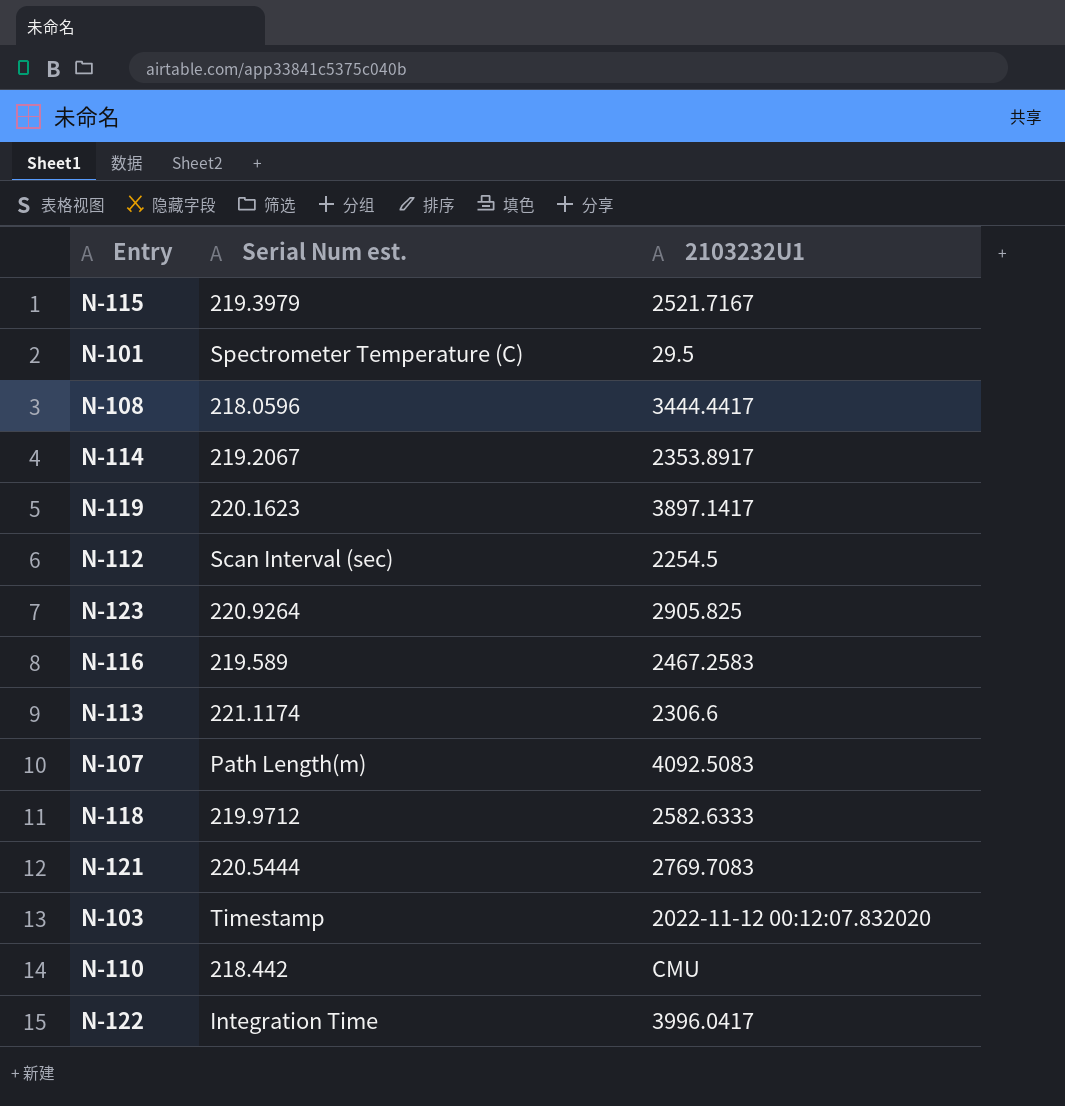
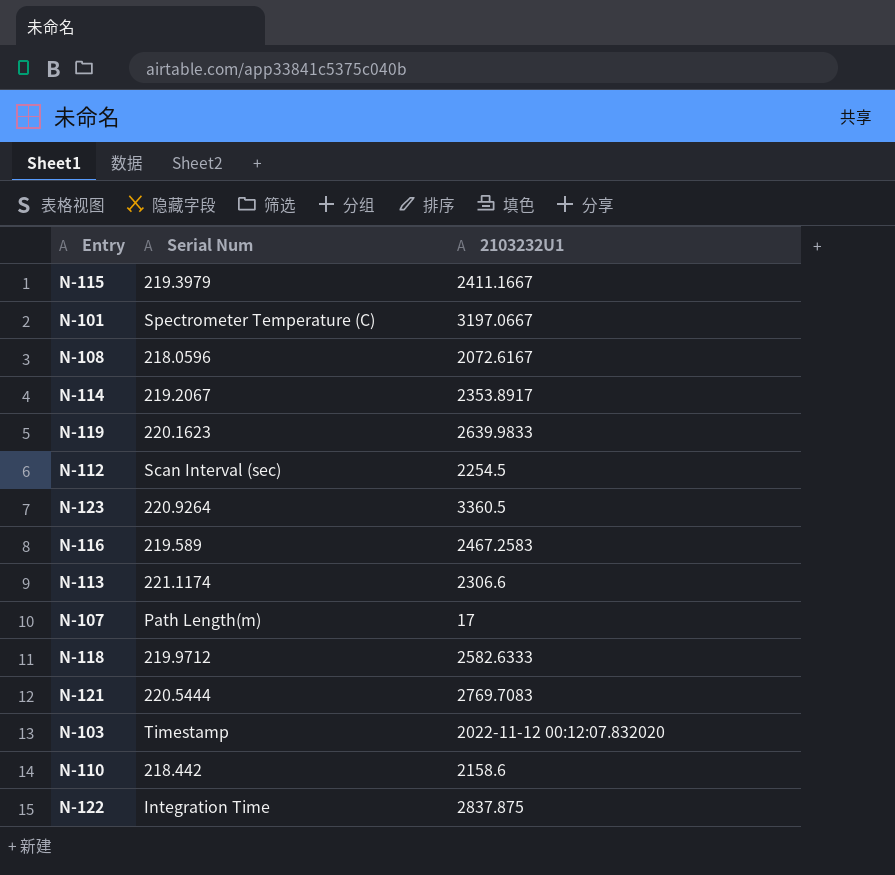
column name: Serial Num est. -> Serial Num
N-115 | 2103232U1: 2521.7167 -> 2411.1667
N-101 | 2103232U1: 29.5 -> 3197.0667
N-108 | 2103232U1: 3444.4417 -> 2072.6167
N-119 | 2103232U1: 3897.1417 -> 2639.9833
N-123 | 2103232U1: 2905.825 -> 3360.5
N-107 | 2103232U1: 4092.5083 -> 17
N-110 | 2103232U1: CMU -> 2158.6
N-122 | 2103232U1: 3996.0417 -> 2837.875

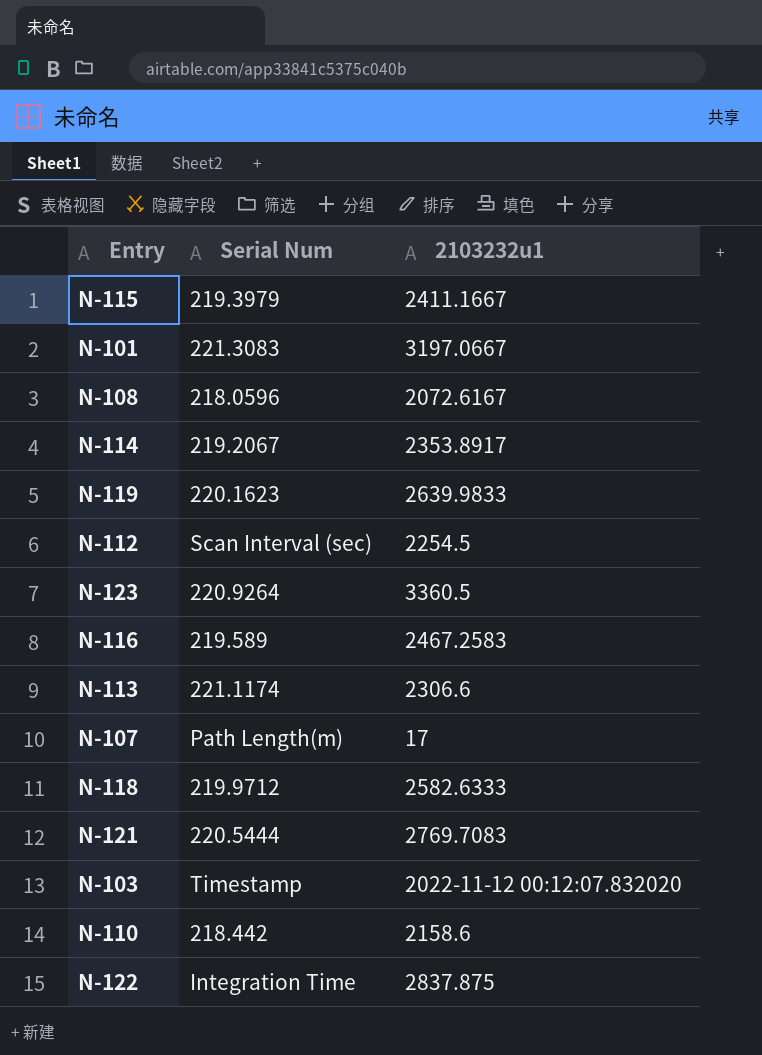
column name: 2103232U1 -> 2103232u1
N-101 | Serial Num: Spectrometer Temperature (C) -> 221.3083

